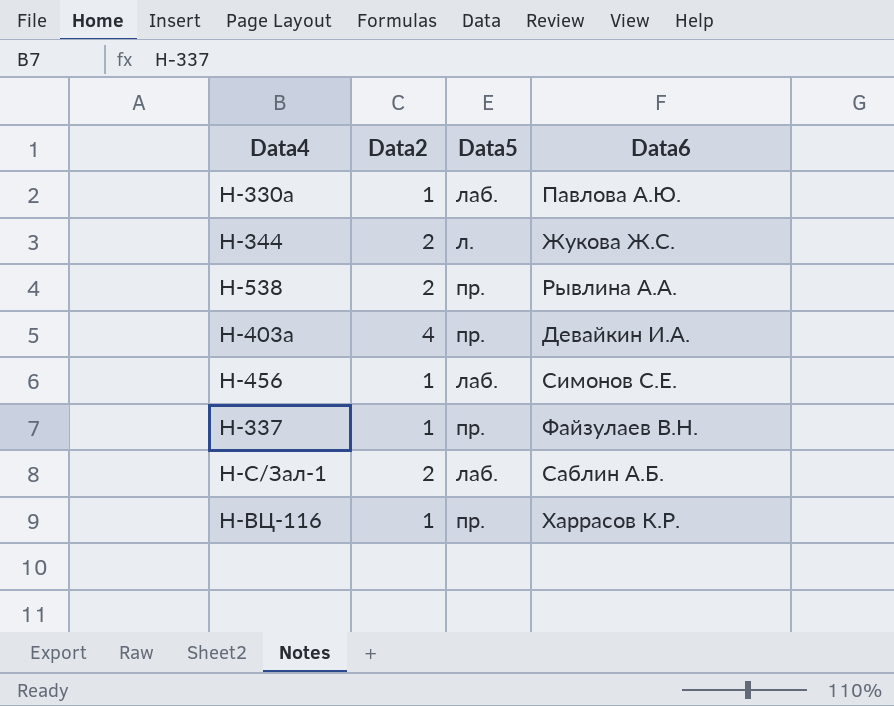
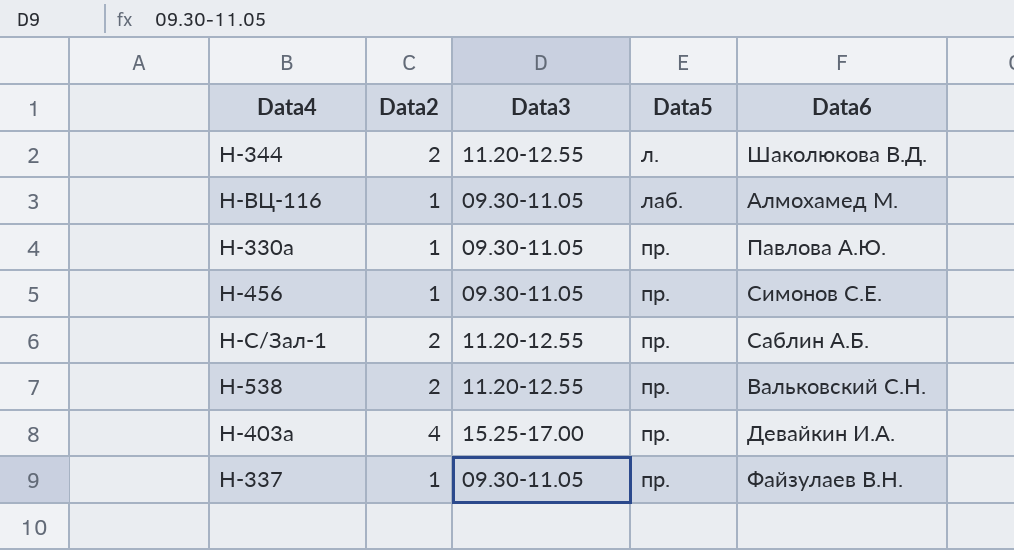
row order: none -> Data5 ascending
column Data3 | position: none -> 3
Н-344 | Data6: Жукова Ж.С. -> Шаколюкова В.Д.
Н-ВЦ-116 | Data5: пр. -> лаб.
Н-ВЦ-116 | Data6: Харрасов К.Р. -> Алмохамед М.
Н-330а | Data5: лаб. -> пр.
Н-456 | Data5: лаб. -> пр.
Н-С/Зал-1 | Data5: лаб. -> пр.
Н-538 | Data6: Рывлина А.А. -> Вальковский С.Н.

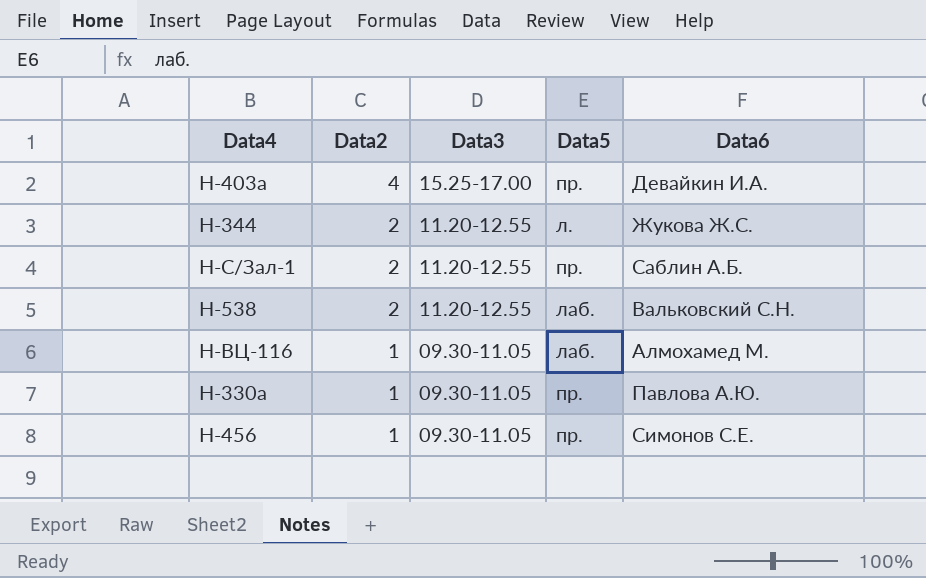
row order: Data5 ascending -> Data2 descending
row Н-337: 1 | 09.30-11.05 | пр. | Файзулаев В.Н. -> none
Н-344 | Data6: Шаколюкова В.Д. -> Жукова Ж.С.
Н-538 | Data5: пр. -> лаб.

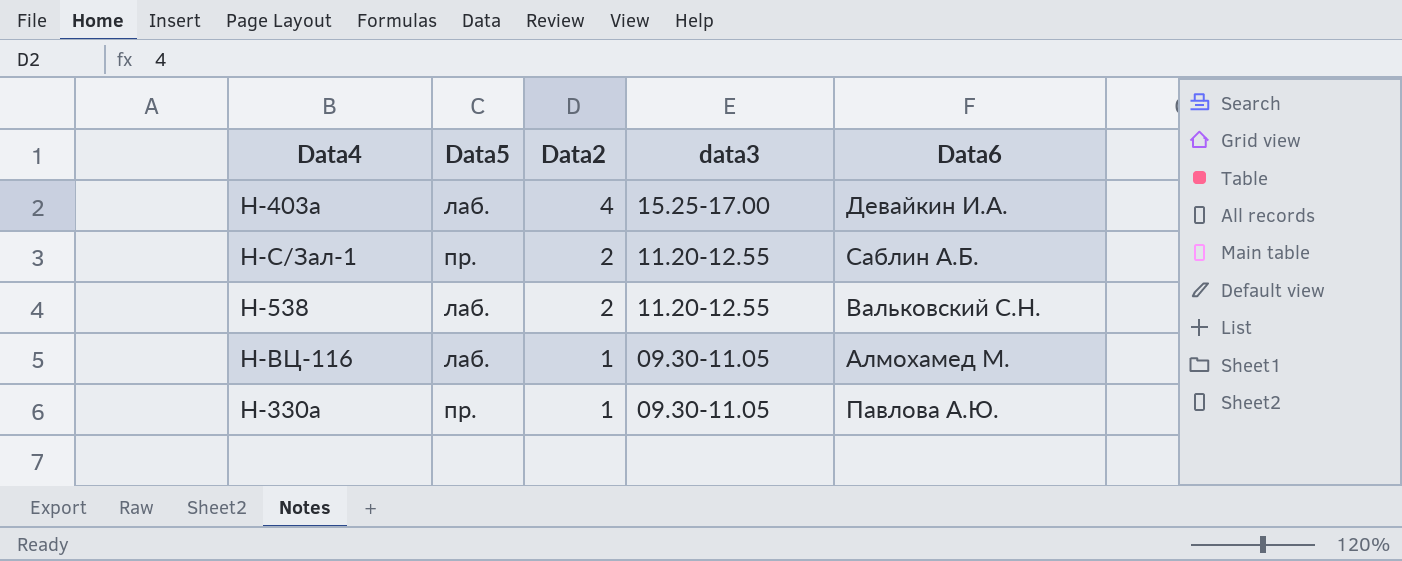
column Data5 | position: 4 -> 2
column name: Data3 -> data3
row Н-344: 2 | 11.20-12.55 | л. | Жукова Ж.С. -> none
row Н-456: 1 | 09.30-11.05 | пр. | Симонов С.Е. -> none
Н-403а | Data5: пр. -> лаб.

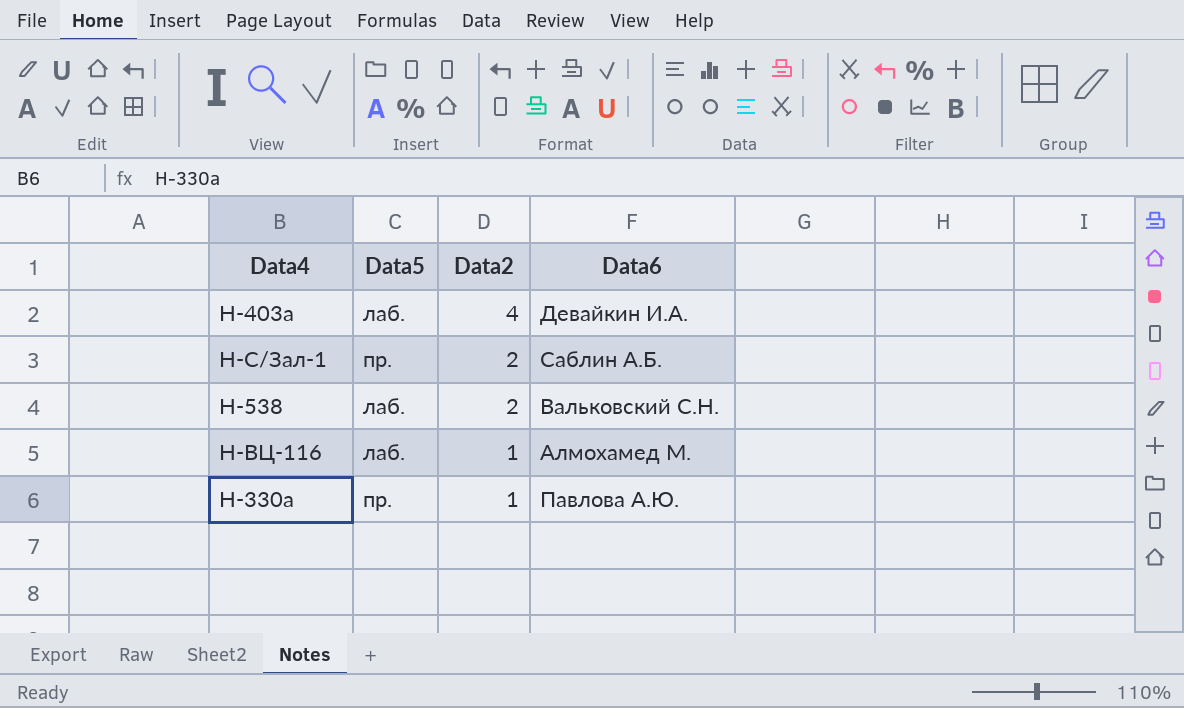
column data3 | position: 4 -> none

